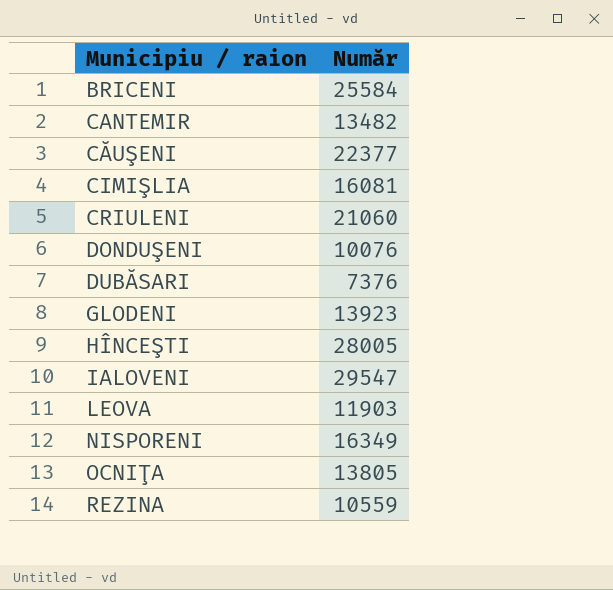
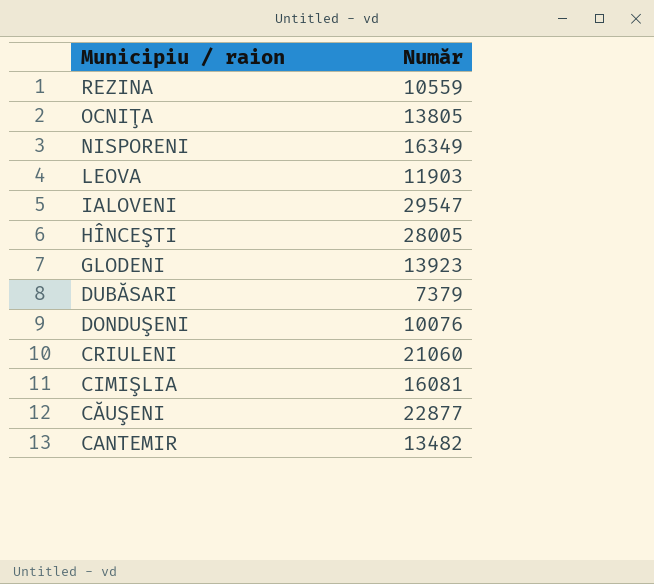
row order: Municipiu / raion ascending -> Municipiu / raion descending
row BRICENI: 25584 -> none
DUBĂSARI | Număr: 7376 -> 7379
CĂUŞENI | Număr: 22377 -> 22877

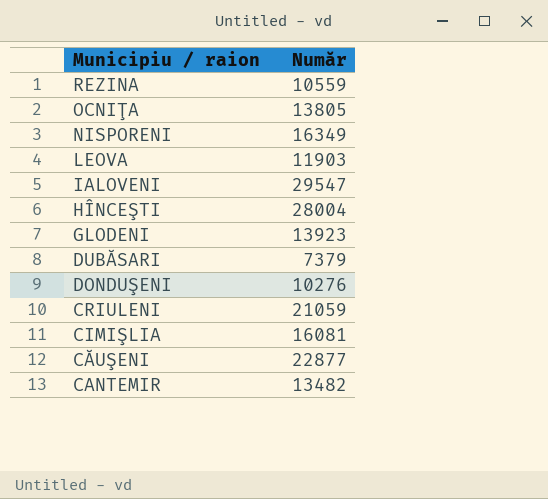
HÎNCEŞTI | Număr: 28005 -> 28004
DONDUŞENI | Număr: 10076 -> 10276
CRIULENI | Număr: 21060 -> 21059

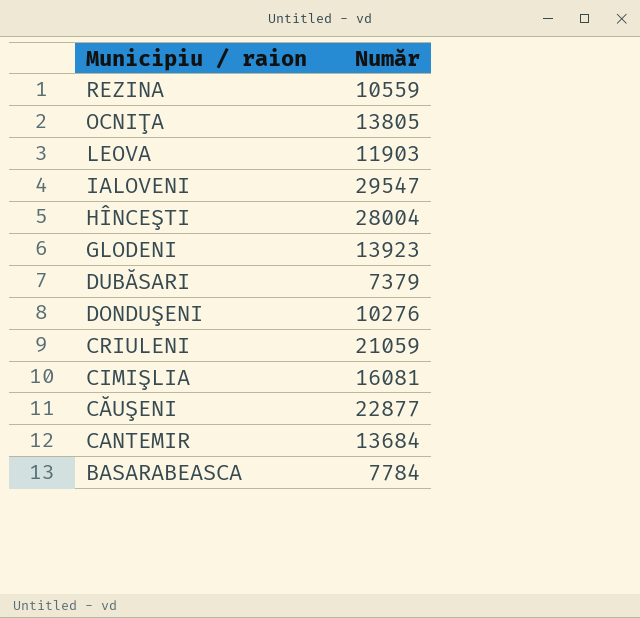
row NISPORENI: 16349 -> none
CANTEMIR | Număr: 13482 -> 13684
row BASARABEASCA: none -> 7784

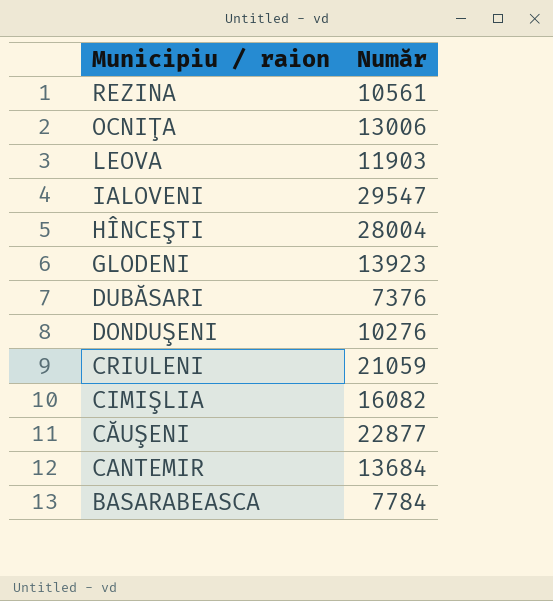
REZINA | Număr: 10559 -> 10561
OCNIŢA | Număr: 13805 -> 13006
DUBĂSARI | Număr: 7379 -> 7376
CIMIŞLIA | Număr: 16081 -> 16082

